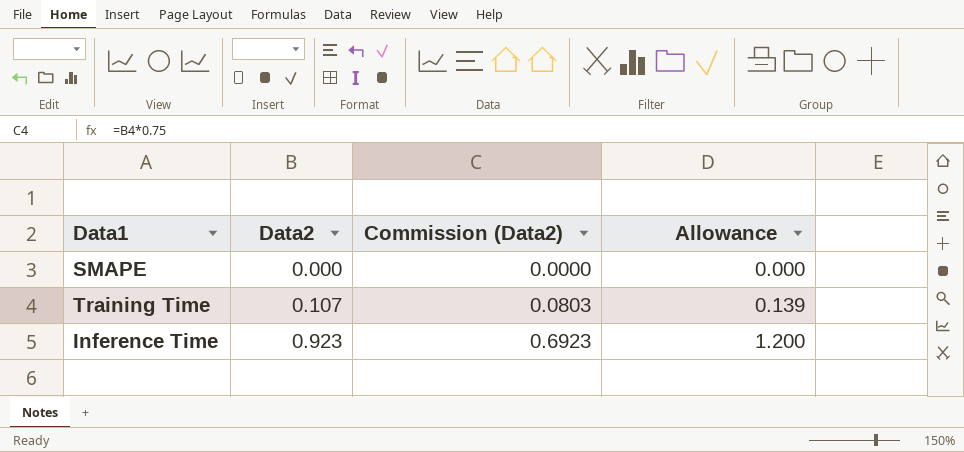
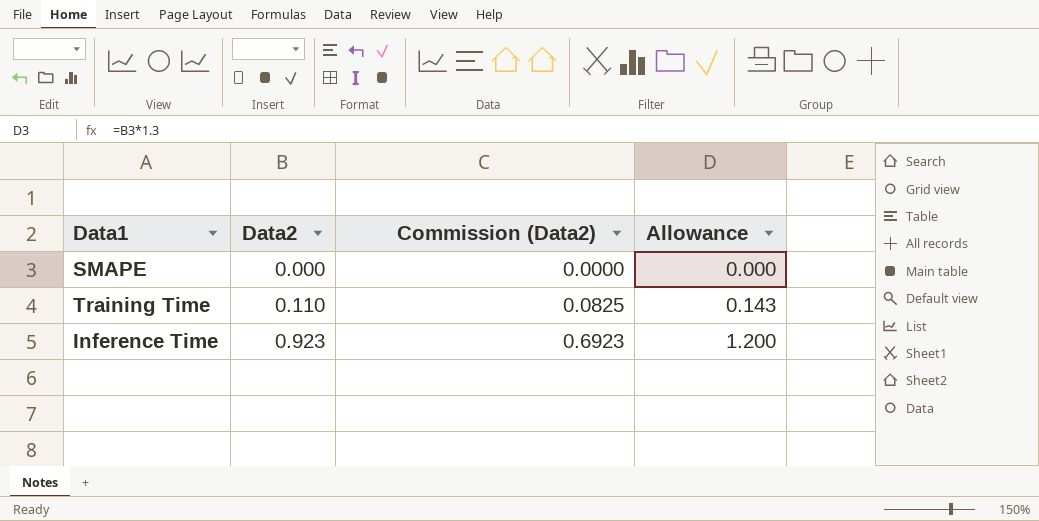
Training Time | Data2: 0.107 -> 0.110
Training Time | Commission (Data2): 0.0803 -> 0.0825
Training Time | Allowance: 0.139 -> 0.143

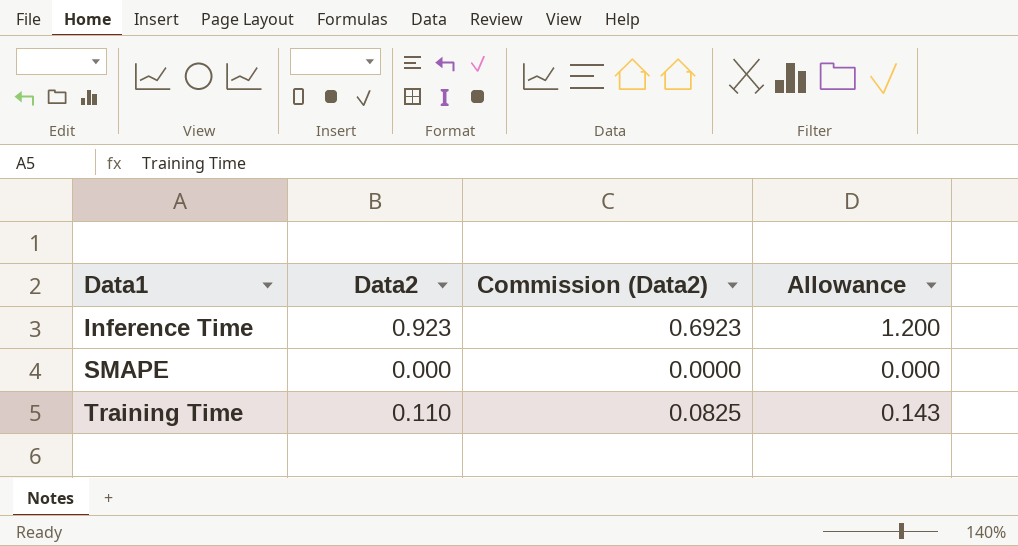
row order: Data2 ascending -> Data1 ascending

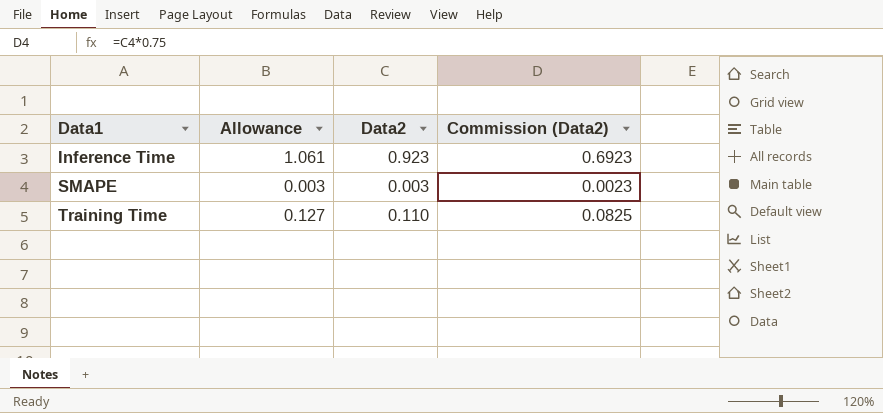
column Allowance | formula: [Data2] * 1.3 -> [Data2] * 1.15
column Allowance | position: 4 -> 2
SMAPE | Data2: 0.000 -> 0.003
SMAPE | Commission (Data2): 0.0000 -> 0.0023

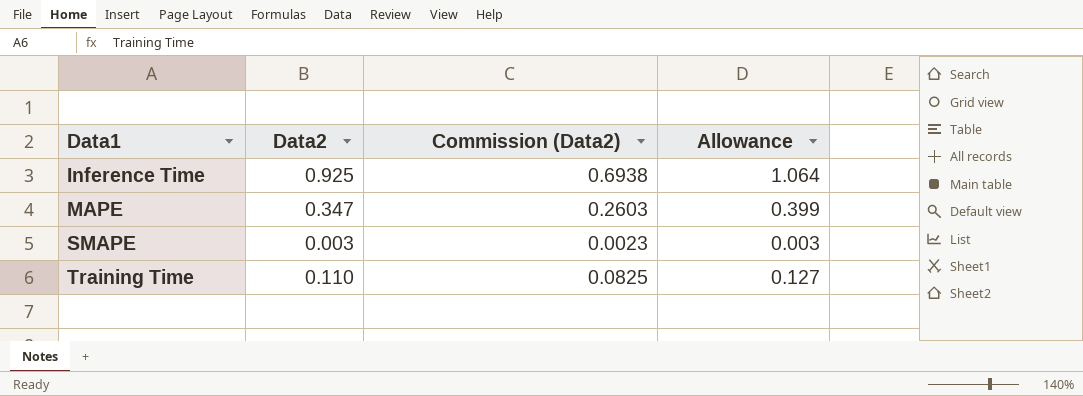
column Allowance | position: 2 -> 4
Inference Time | Data2: 0.923 -> 0.925
Inference Time | Commission (Data2): 0.6923 -> 0.6938
Inference Time | Allowance: 1.061 -> 1.064
row MAPE: none -> 0.347 | 0.2603 | 0.399

